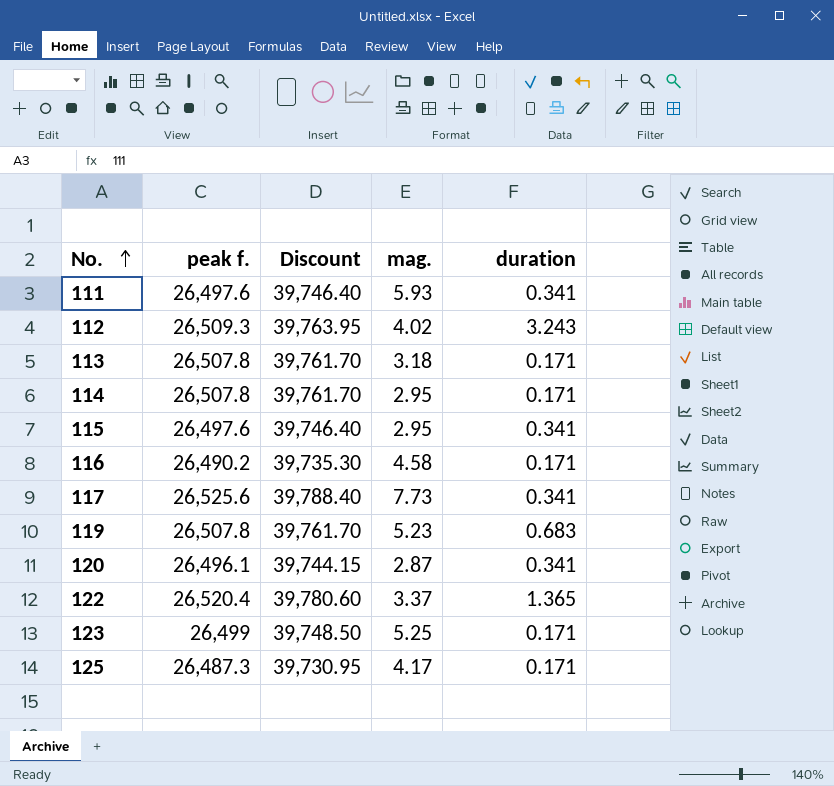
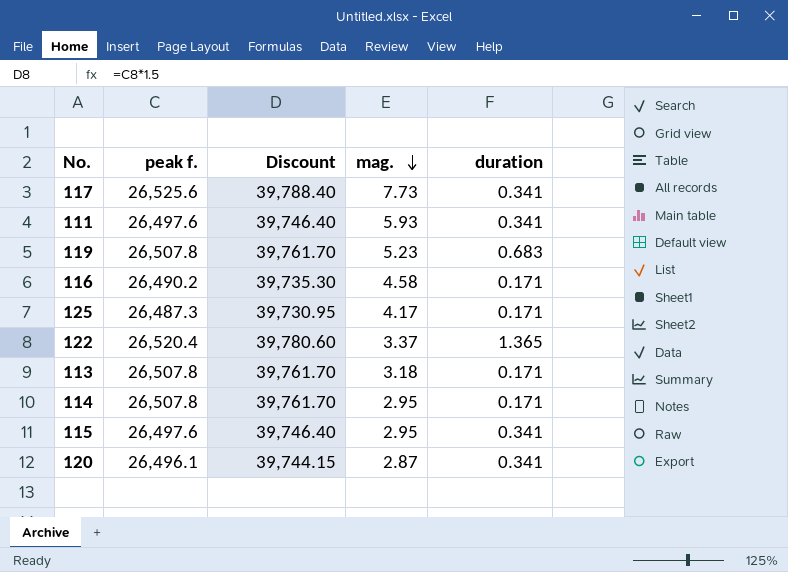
row order: No. ascending -> mag. descending
row 112: 26,509.3 | 39,763.95 | 4.02 | 3.243 -> none
row 123: 26,499 | 39,748.50 | 5.25 | 0.171 -> none

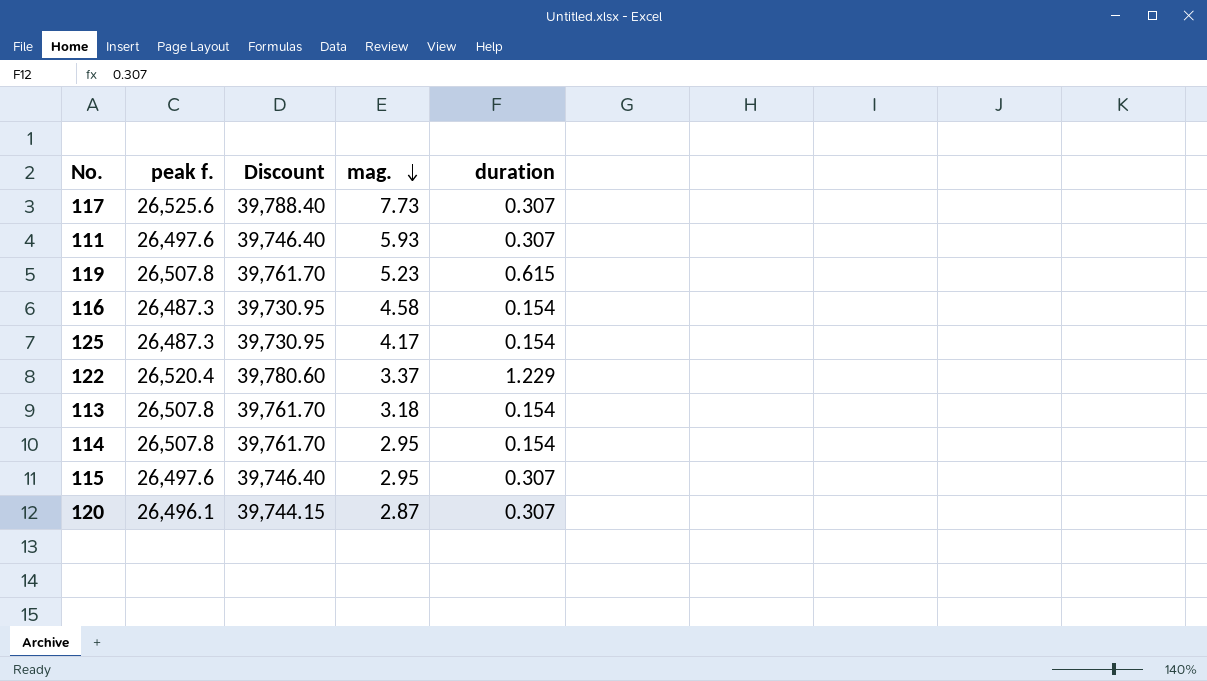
117 | duration: 0.341 -> 0.307
111 | duration: 0.341 -> 0.307
119 | duration: 0.683 -> 0.615
116 | peak f.: 26,490.2 -> 26,487.3
116 | Discount: 39,735.30 -> 39,730.95
116 | duration: 0.171 -> 0.154
125 | duration: 0.171 -> 0.154
122 | duration: 1.365 -> 1.229
113 | duration: 0.171 -> 0.154
114 | duration: 0.171 -> 0.154
115 | duration: 0.341 -> 0.307
120 | duration: 0.341 -> 0.307

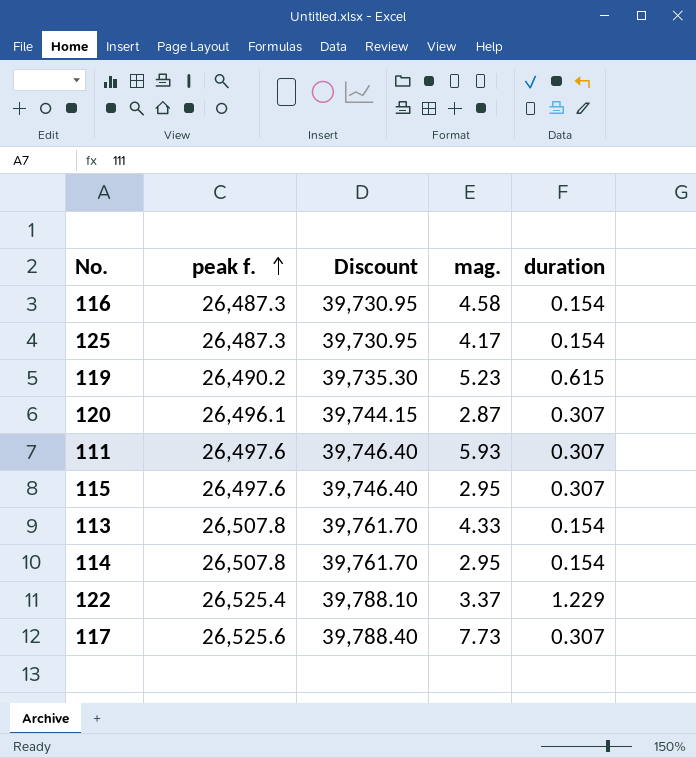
row order: mag. descending -> peak f. ascending
119 | peak f.: 26,507.8 -> 26,490.2
119 | Discount: 39,761.70 -> 39,735.30
113 | mag.: 3.18 -> 4.33
122 | peak f.: 26,520.4 -> 26,525.4
122 | Discount: 39,780.60 -> 39,788.10

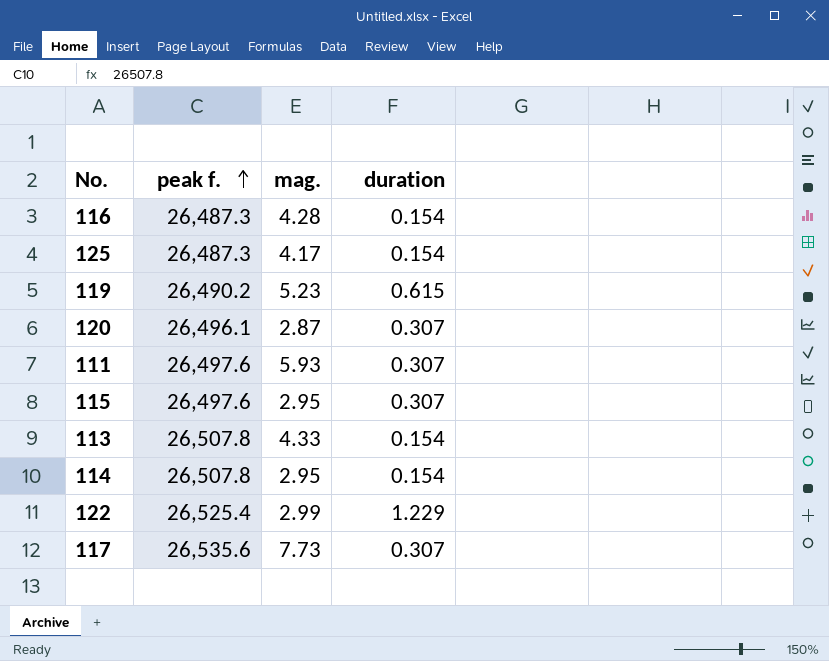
column Discount | formula: [peak f.] * 1.5 -> none
116 | mag.: 4.58 -> 4.28
122 | mag.: 3.37 -> 2.99
117 | peak f.: 26,525.6 -> 26,535.6

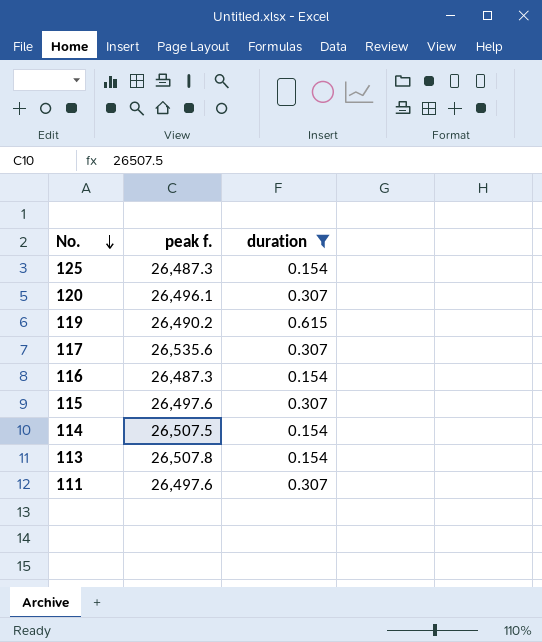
filter: none -> duration != 1.229
row order: peak f. ascending -> No. descending
column mag. | position: 3 -> none
114 | peak f.: 26,507.8 -> 26,507.5

